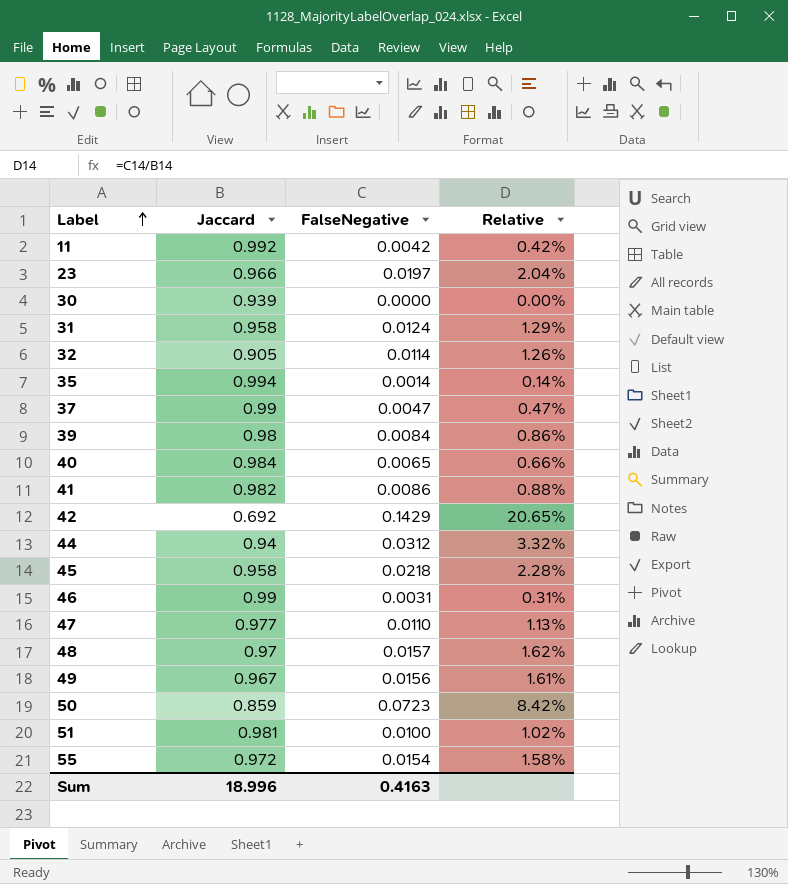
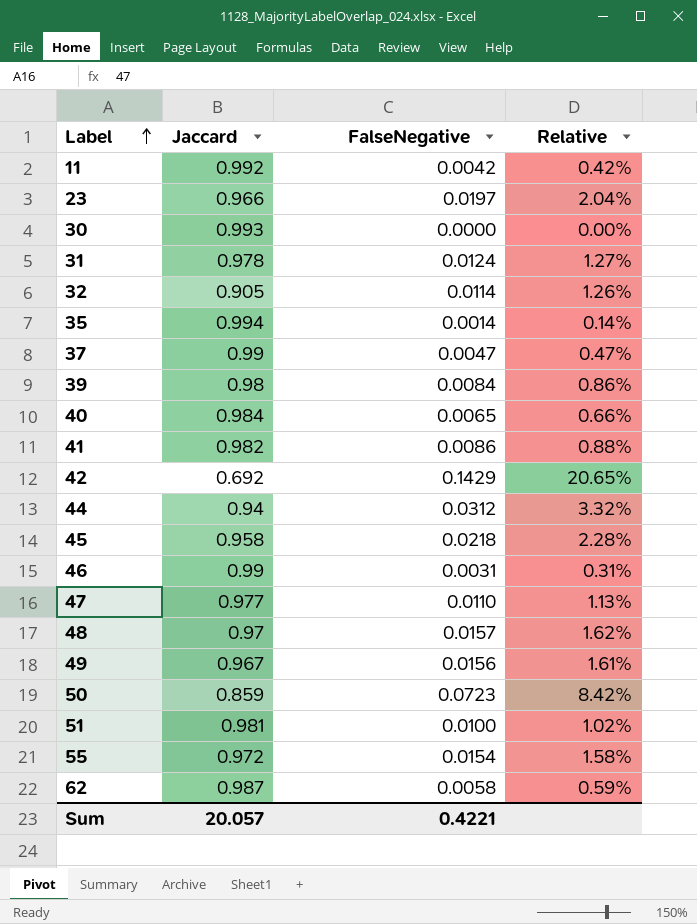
30 | Jaccard: 0.939 -> 0.993
31 | Jaccard: 0.958 -> 0.978
31 | Relative: 1.29% -> 1.27%
row 62: none -> 0.987 | 0.0058 | 0.59%
Sum | Jaccard: 18.996 -> 20.057
Sum | FalseNegative: 0.4163 -> 0.4221

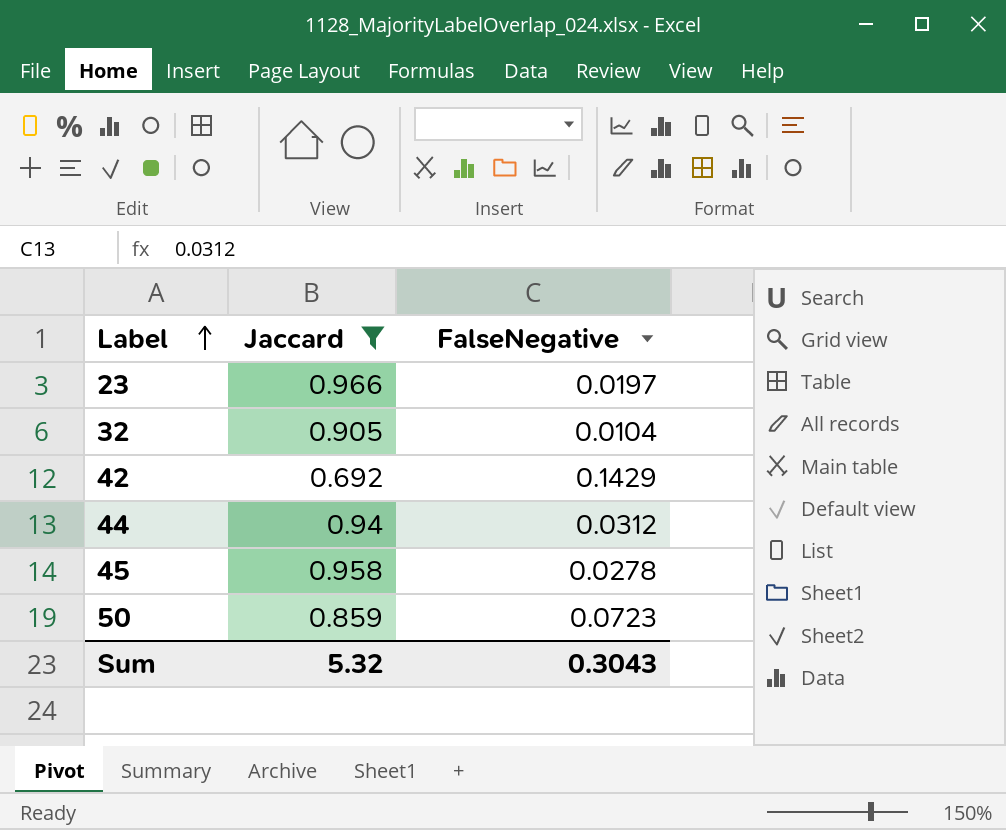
filter: none -> Jaccard <= 0.966
column Relative | formula: [FalseNegative] / [Jaccard] -> none
32 | FalseNegative: 0.0114 -> 0.0104
45 | FalseNegative: 0.0218 -> 0.0278
Sum | Jaccard: 20.057 -> 5.32
Sum | FalseNegative: 0.4221 -> 0.3043

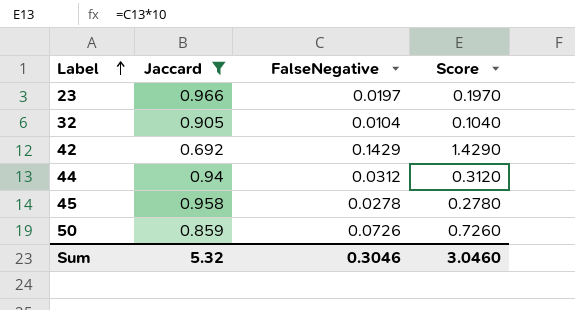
column Score | formula: none -> [FalseNegative] * 10
50 | FalseNegative: 0.0723 -> 0.0726
Sum | FalseNegative: 0.3043 -> 0.3046

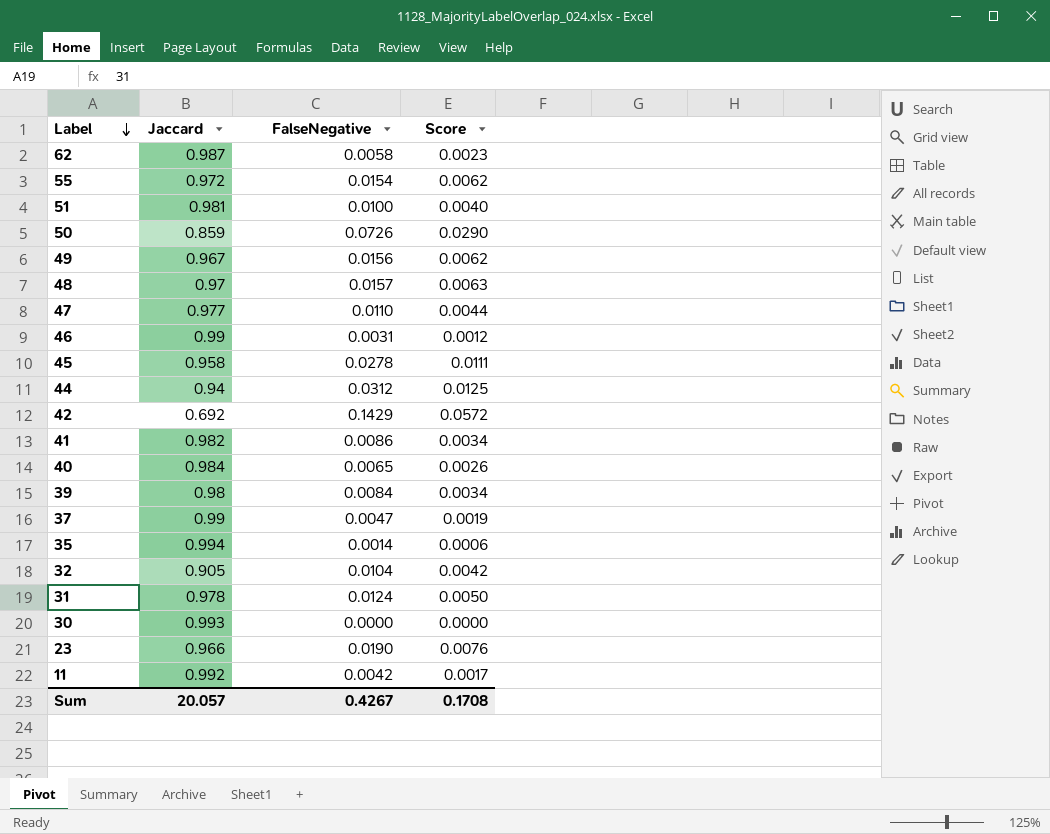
filter: Jaccard <= 0.966 -> none
row order: Label ascending -> Label descending
column Score | formula: [FalseNegative] * 10 -> [FalseNegative] * 0.4
23 | FalseNegative: 0.0197 -> 0.0190
Sum | Jaccard: 5.32 -> 20.057
Sum | FalseNegative: 0.3046 -> 0.4267
Sum | Score: 3.0460 -> 0.1708

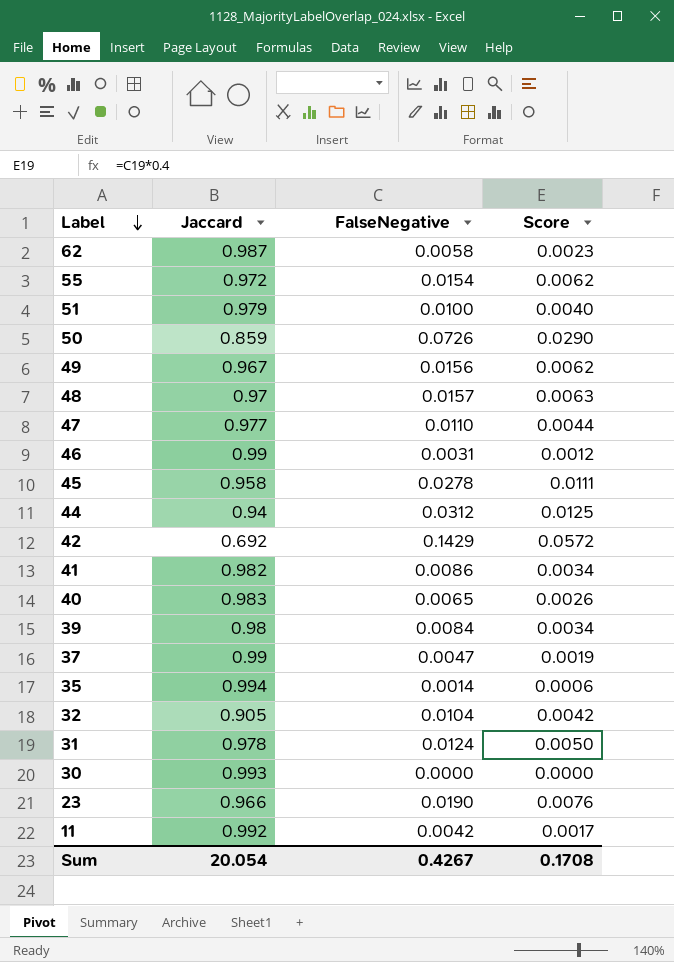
51 | Jaccard: 0.981 -> 0.979
40 | Jaccard: 0.984 -> 0.983
Sum | Jaccard: 20.057 -> 20.054

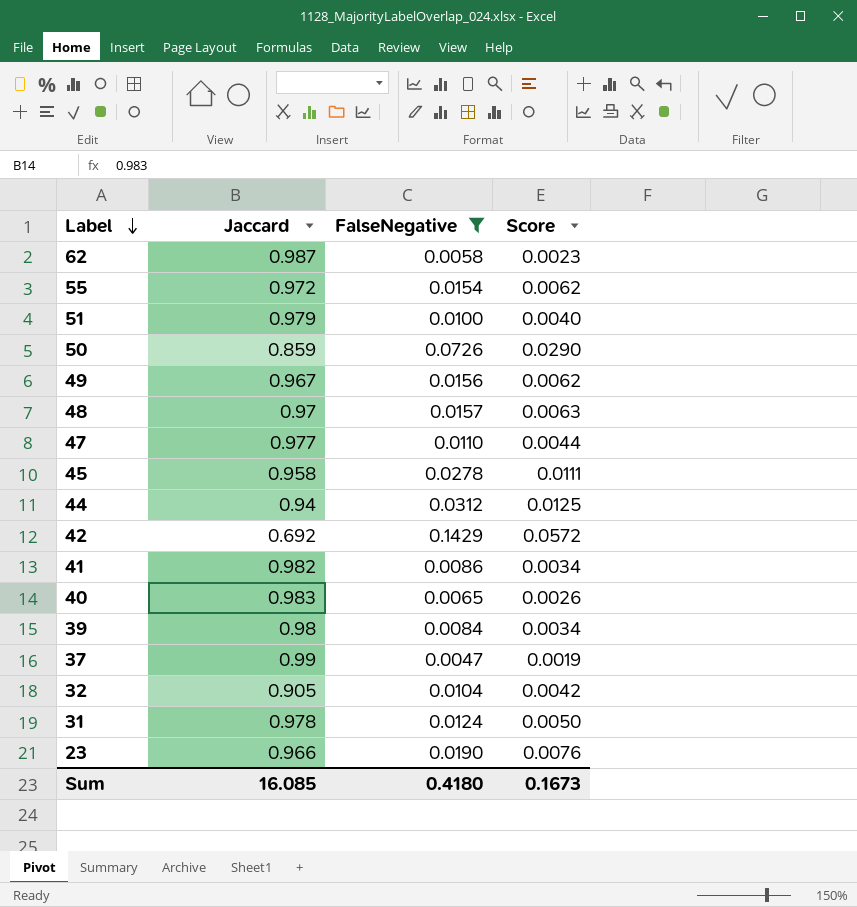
filter: none -> FalseNegative >= 0.0047
Sum | Jaccard: 20.054 -> 16.085
Sum | FalseNegative: 0.4267 -> 0.4180
Sum | Score: 0.1708 -> 0.1673

